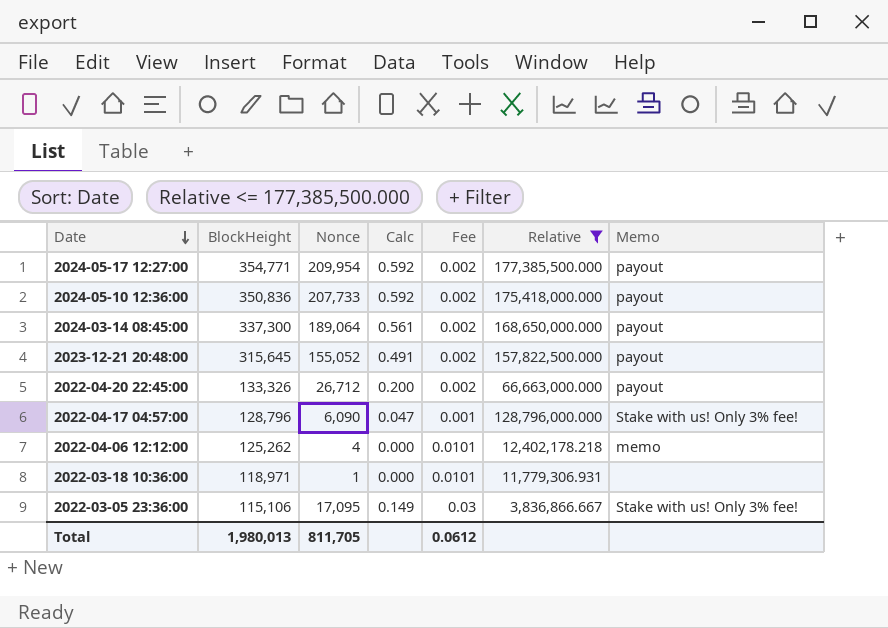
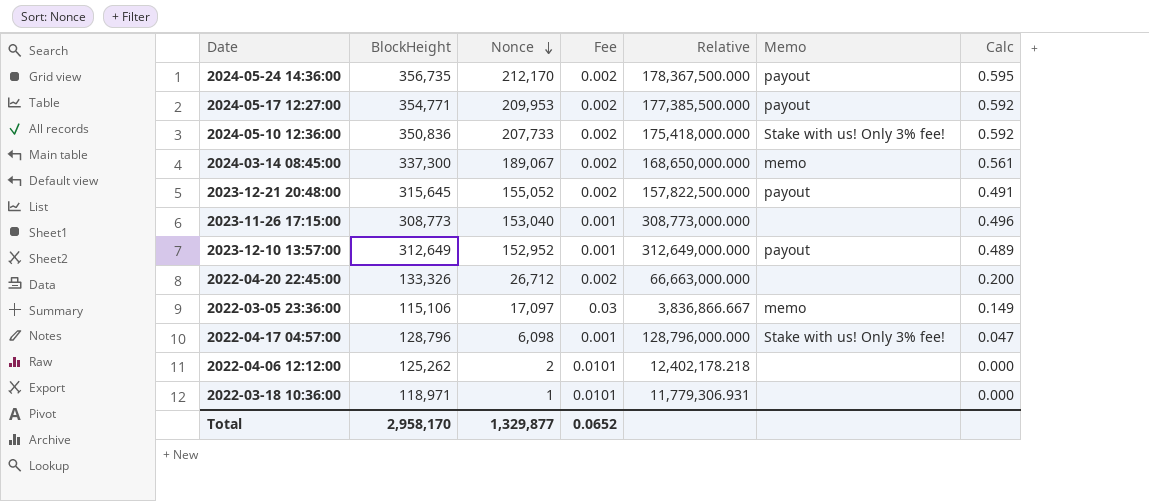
filter: Relative <= 177,385,500.000 -> none
row order: Date descending -> Nonce descending
column Calc | position: 4 -> 7
2024-05-17 12:27:00 | Nonce: 209,954 -> 209,953
2024-05-10 12:36:00 | Memo: payout -> Stake with us! Only 3% fee!
2024-03-14 08:45:00 | Nonce: 189,064 -> 189,067
2024-03-14 08:45:00 | Memo: payout -> memo
2022-04-20 22:45:00 | Memo: payout -> none
2022-03-05 23:36:00 | Nonce: 17,095 -> 17,097
2022-03-05 23:36:00 | Memo: Stake with us! Only 3% fee! -> memo
2022-04-17 04:57:00 | Nonce: 6,090 -> 6,098
2022-04-06 12:12:00 | Nonce: 4 -> 2
2022-04-06 12:12:00 | Memo: memo -> none
Total | BlockHeight: 1,980,013 -> 2,958,170
Total | Nonce: 811,705 -> 1,329,877
Total | Fee: 0.0612 -> 0.0652

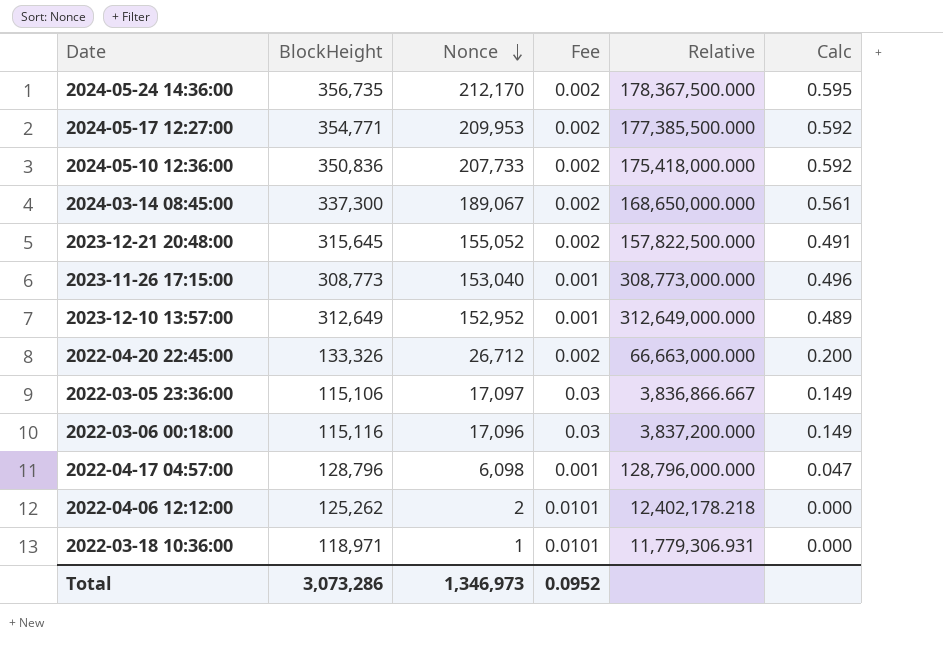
column Memo | position: 6 -> none
row 2022-03-06 00:18:00: none -> 115,116 | 17,096 | 0.03 | 3,837,200.000 | 0.149
Total | BlockHeight: 2,958,170 -> 3,073,286
Total | Nonce: 1,329,877 -> 1,346,973
Total | Fee: 0.0652 -> 0.0952

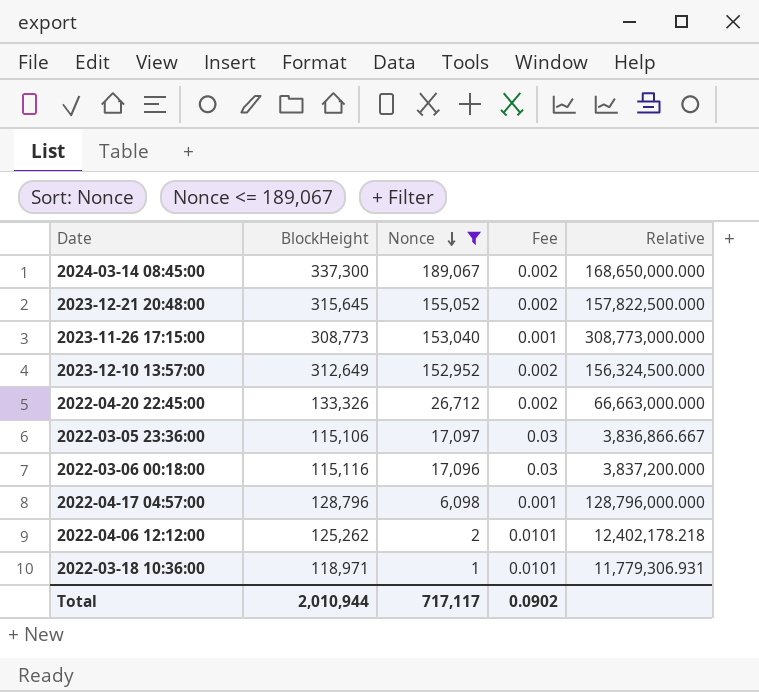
filter: none -> Nonce <= 189,067
column Calc | formula: [Nonce] / [BlockHeight] -> none
2023-12-10 13:57:00 | Fee: 0.001 -> 0.002
2023-12-10 13:57:00 | Relative: 312,649,000.000 -> 156,324,500.000
Total | BlockHeight: 3,073,286 -> 2,010,944
Total | Nonce: 1,346,973 -> 717,117
Total | Fee: 0.0952 -> 0.0902

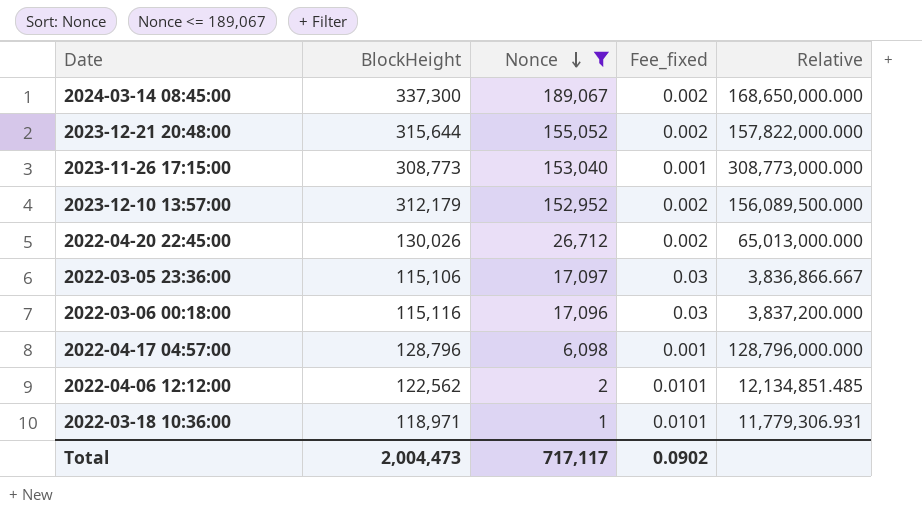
column name: Fee -> Fee_fixed
2023-12-21 20:48:00 | BlockHeight: 315,645 -> 315,644
2023-12-21 20:48:00 | Relative: 157,822,500.000 -> 157,822,000.000
2023-12-10 13:57:00 | BlockHeight: 312,649 -> 312,179
2023-12-10 13:57:00 | Relative: 156,324,500.000 -> 156,089,500.000
2022-04-20 22:45:00 | BlockHeight: 133,326 -> 130,026
2022-04-20 22:45:00 | Relative: 66,663,000.000 -> 65,013,000.000
2022-04-06 12:12:00 | BlockHeight: 125,262 -> 122,562
2022-04-06 12:12:00 | Relative: 12,402,178.218 -> 12,134,851.485
Total | BlockHeight: 2,010,944 -> 2,004,473

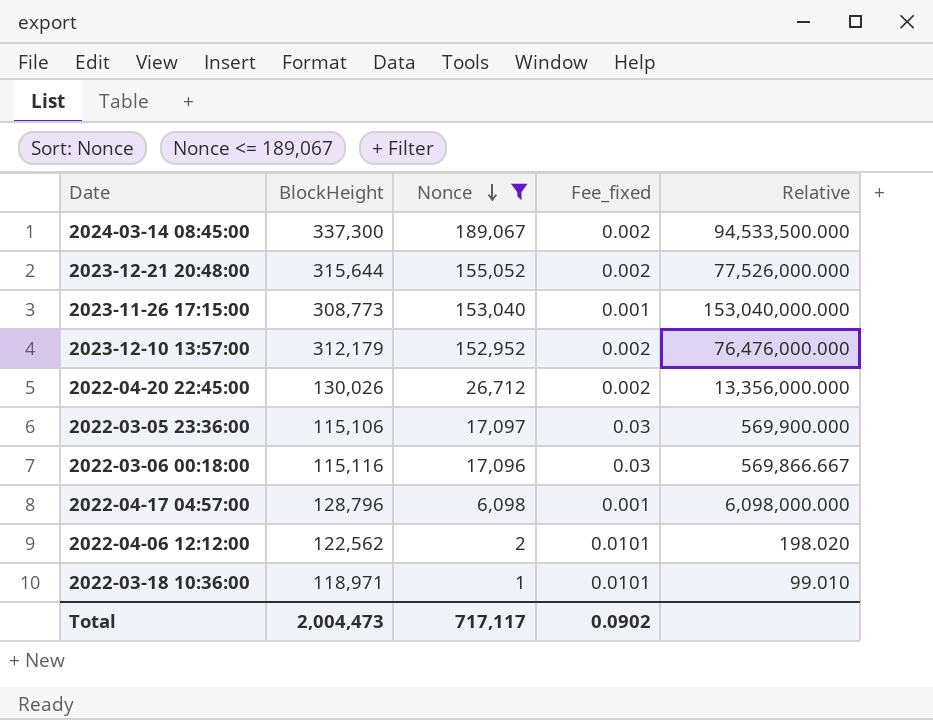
column Relative | formula: [BlockHeight] / [Fee_fixed] -> [Nonce] / [Fee_fixed]

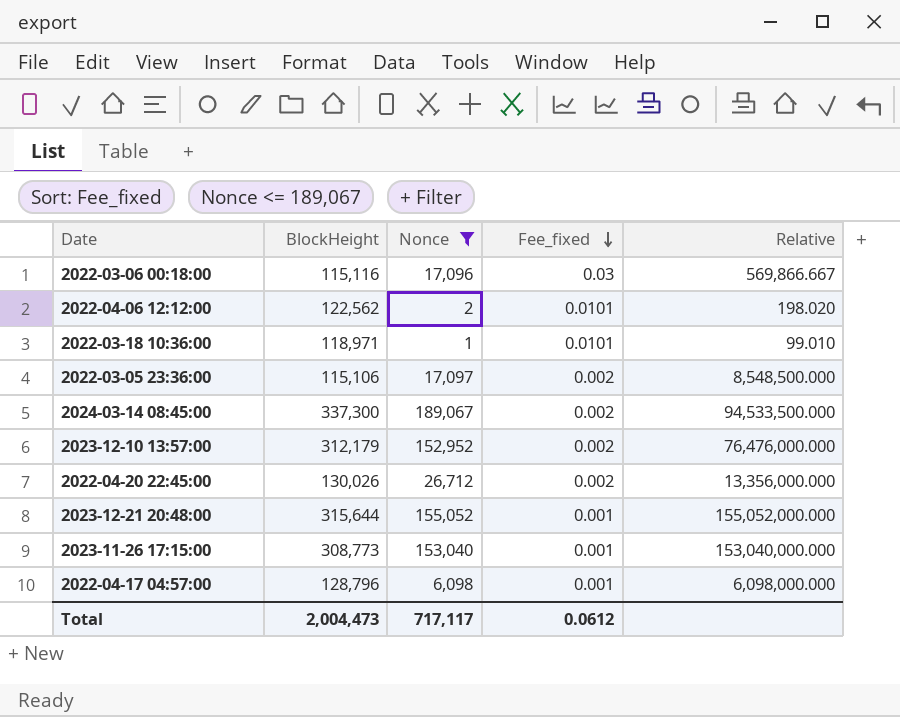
row order: Nonce descending -> Fee_fixed descending
2022-03-05 23:36:00 | Fee_fixed: 0.03 -> 0.002
2022-03-05 23:36:00 | Relative: 569,900.000 -> 8,548,500.000
2023-12-21 20:48:00 | Fee_fixed: 0.002 -> 0.001
2023-12-21 20:48:00 | Relative: 77,526,000.000 -> 155,052,000.000
Total | Fee_fixed: 0.0902 -> 0.0612

